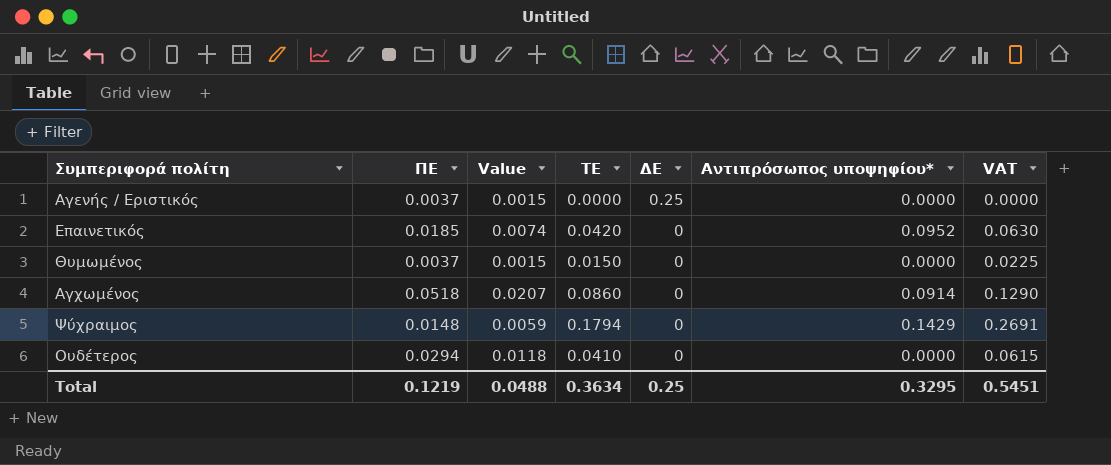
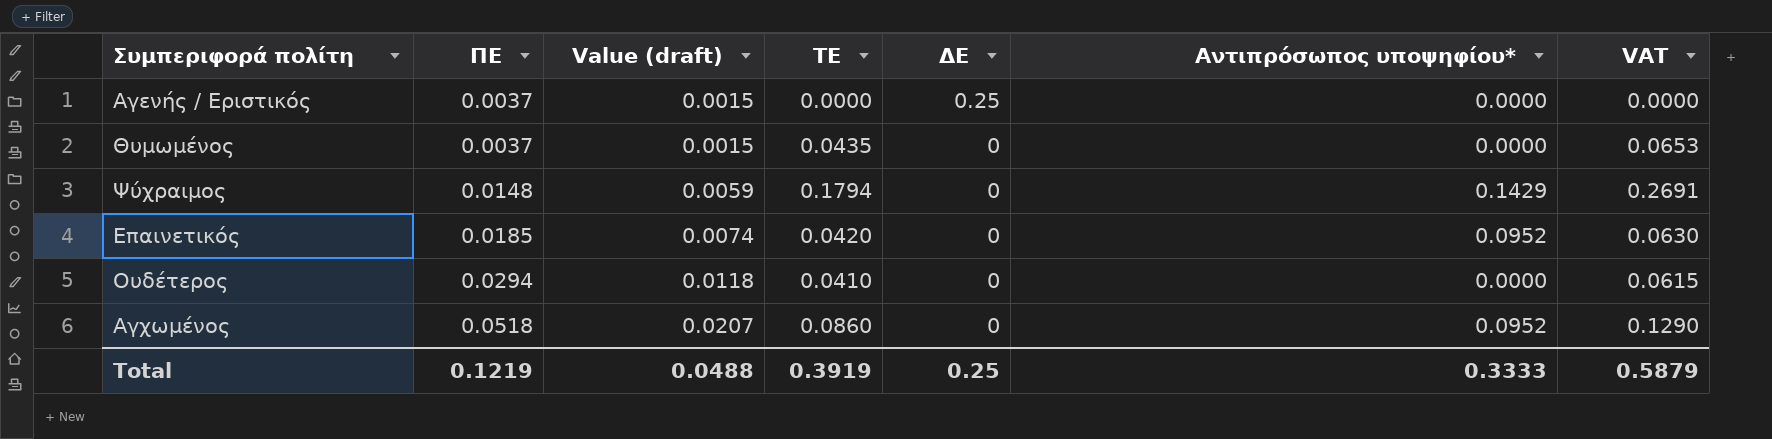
row order: ΔΕ descending -> ΠΕ ascending
column name: Value -> Value (draft)
Θυμωμένος | ΤΕ: 0.0150 -> 0.0435
Θυμωμένος | VAT: 0.0225 -> 0.0653
Αγχωμένος | Αντιπρόσωπος υποψηφίου*: 0.0914 -> 0.0952
Total | ΤΕ: 0.3634 -> 0.3919
Total | Αντιπρόσωπος υποψηφίου*: 0.3295 -> 0.3333
Total | VAT: 0.5451 -> 0.5879

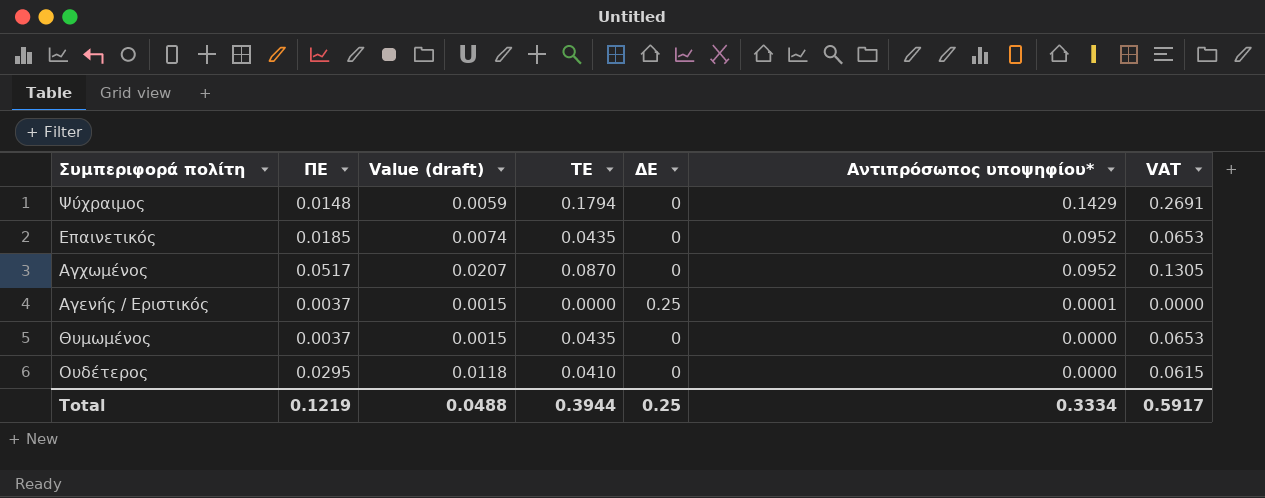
row order: ΠΕ ascending -> Αντιπρόσωπος υποψηφίου* descending
Επαινετικός | ΤΕ: 0.0420 -> 0.0435
Επαινετικός | VAT: 0.0630 -> 0.0653
Αγχωμένος | ΠΕ: 0.0518 -> 0.0517
Αγχωμένος | ΤΕ: 0.0860 -> 0.0870
Αγχωμένος | VAT: 0.1290 -> 0.1305
Αγενής / Εριστικός | Αντιπρόσωπος υποψηφίου*: 0.0000 -> 0.0001
Ουδέτερος | ΠΕ: 0.0294 -> 0.0295
Total | ΤΕ: 0.3919 -> 0.3944
Total | Αντιπρόσωπος υποψηφίου*: 0.3333 -> 0.3334
Total | VAT: 0.5879 -> 0.5917

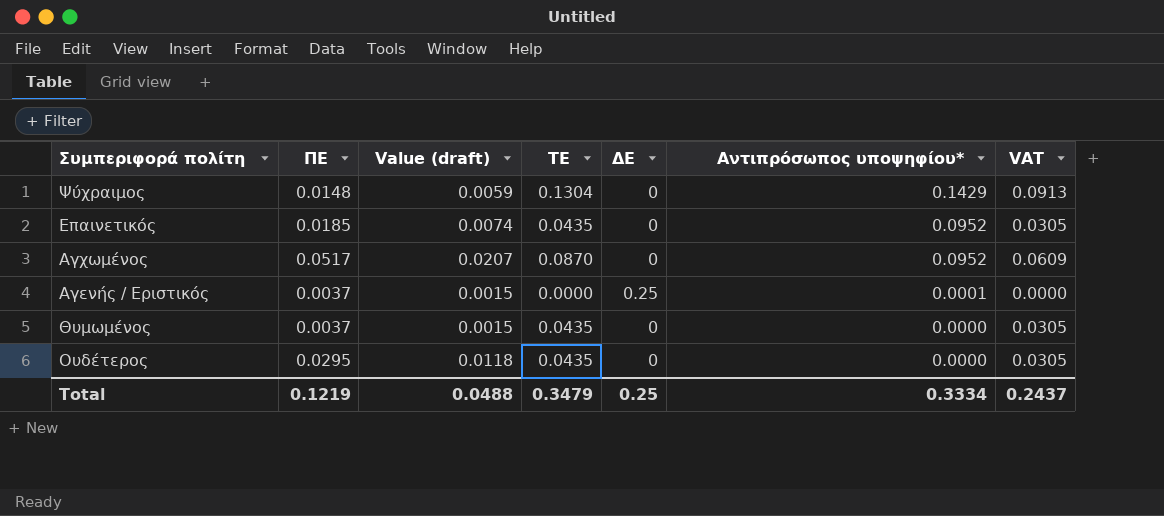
column VAT | formula: [ΤΕ] * 1.5 -> [ΤΕ] * 0.7
Ψύχραιμος | ΤΕ: 0.1794 -> 0.1304
Ουδέτερος | ΤΕ: 0.0410 -> 0.0435
Total | ΤΕ: 0.3944 -> 0.3479
Total | VAT: 0.5917 -> 0.2437

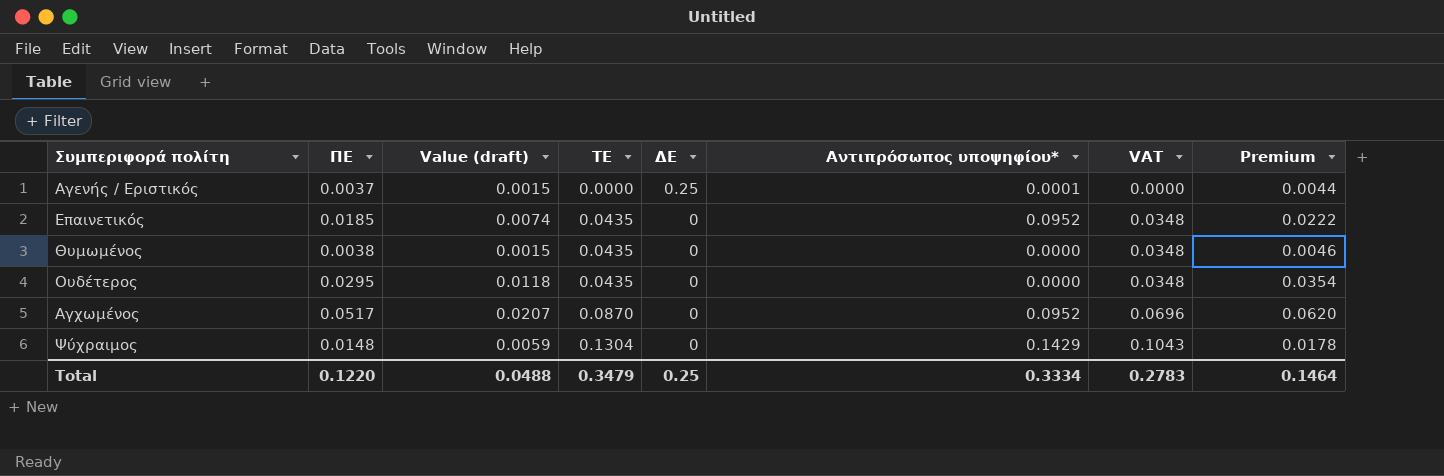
row order: Αντιπρόσωπος υποψηφίου* descending -> ΤΕ ascending
column VAT | formula: [ΤΕ] * 0.7 -> [ΤΕ] * 0.8
column Premium | formula: none -> [ΠΕ] * 1.2
Θυμωμένος | ΠΕ: 0.0037 -> 0.0038
Total | ΠΕ: 0.1219 -> 0.1220
Total | VAT: 0.2437 -> 0.2783

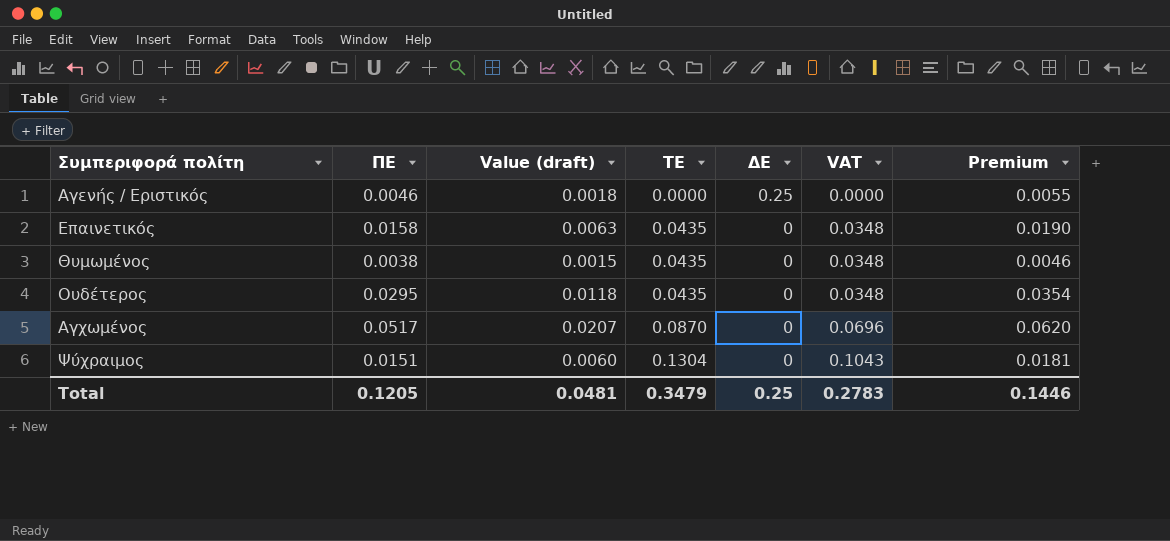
column Αντιπρόσωπος υποψηφίου* | position: 6 -> none
Αγενής / Εριστικός | ΠΕ: 0.0037 -> 0.0046
Αγενής / Εριστικός | Value (draft): 0.0015 -> 0.0018
Αγενής / Εριστικός | Premium: 0.0044 -> 0.0055
Επαινετικός | ΠΕ: 0.0185 -> 0.0158
Επαινετικός | Value (draft): 0.0074 -> 0.0063
Επαινετικός | Premium: 0.0222 -> 0.0190
Ψύχραιμος | ΠΕ: 0.0148 -> 0.0151
Ψύχραιμος | Value (draft): 0.0059 -> 0.0060
Ψύχραιμος | Premium: 0.0178 -> 0.0181
Total | ΠΕ: 0.1220 -> 0.1205
Total | Value (draft): 0.0488 -> 0.0481
Total | Premium: 0.1464 -> 0.1446

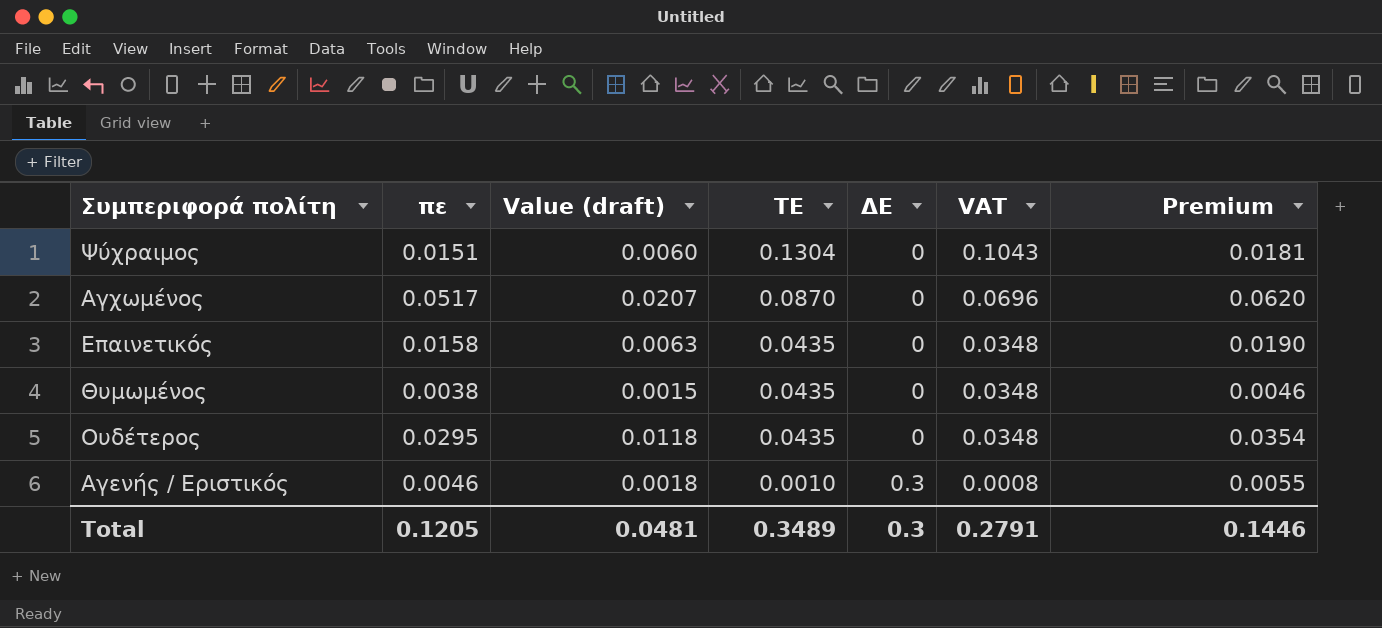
row order: ΤΕ ascending -> ΤΕ descending
column name: ΠΕ -> πε
Αγενής / Εριστικός | ΤΕ: 0.0000 -> 0.0010
Αγενής / Εριστικός | ΔΕ: 0.25 -> 0.3
Αγενής / Εριστικός | VAT: 0.0000 -> 0.0008
Total | ΤΕ: 0.3479 -> 0.3489
Total | ΔΕ: 0.25 -> 0.3
Total | VAT: 0.2783 -> 0.2791

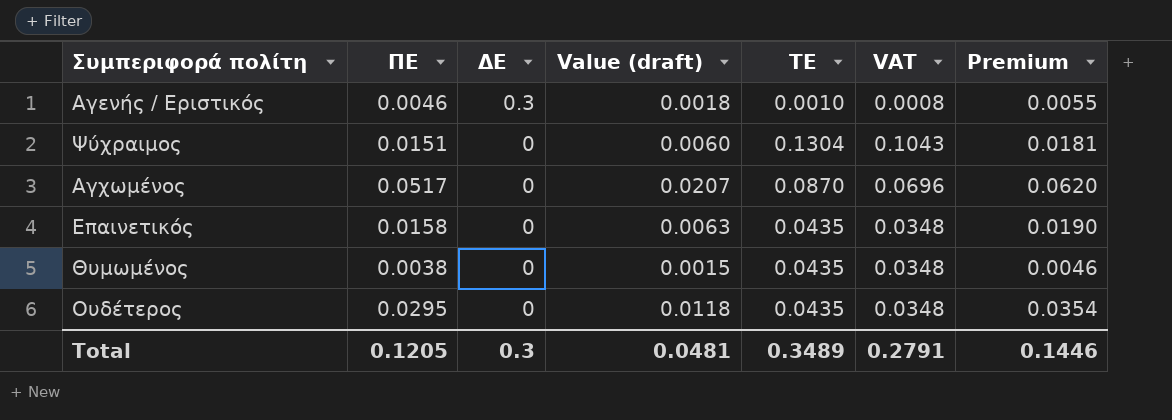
row order: ΤΕ descending -> ΔΕ descending
column name: πε -> ΠΕ
column ΔΕ | position: 5 -> 3

